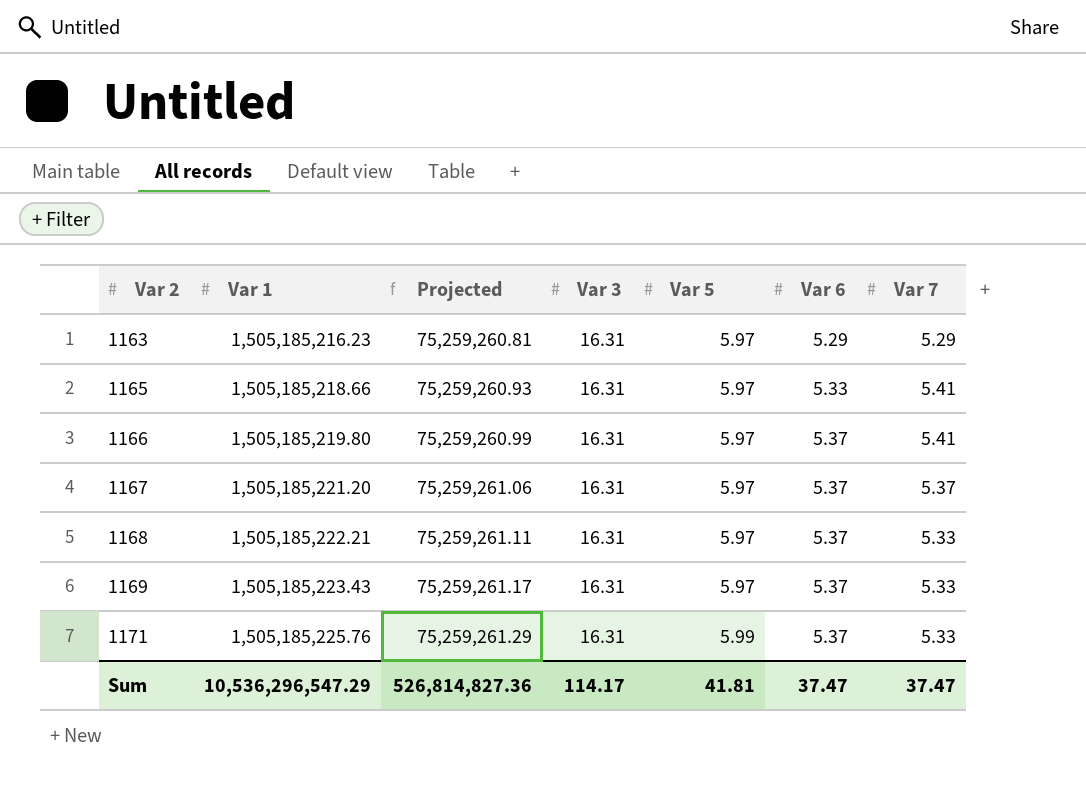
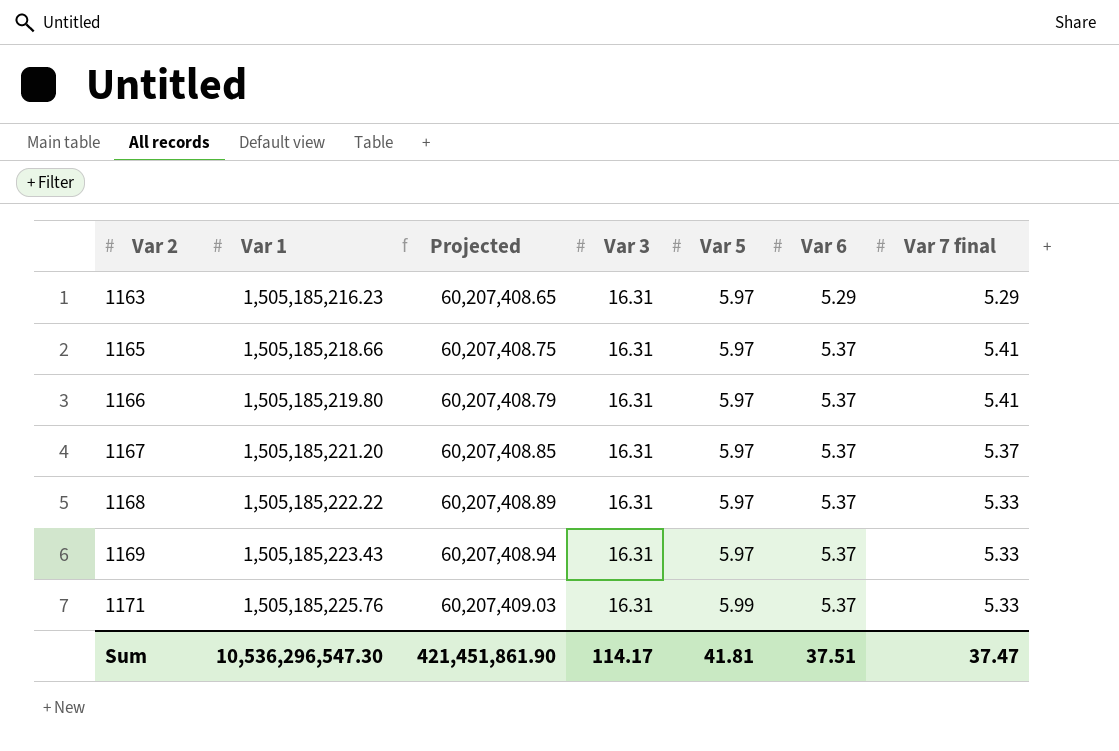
column Projected | formula: [Var 1] * 0.05 -> [Var 1] * 0.04
column name: Var 7 -> Var 7 final
1165 | Var 6: 5.33 -> 5.37
1168 | Var 1: 1,505,185,222.21 -> 1,505,185,222.22
Sum | Var 1: 10,536,296,547.29 -> 10,536,296,547.30
Sum | Projected: 526,814,827.36 -> 421,451,861.90
Sum | Var 6: 37.47 -> 37.51

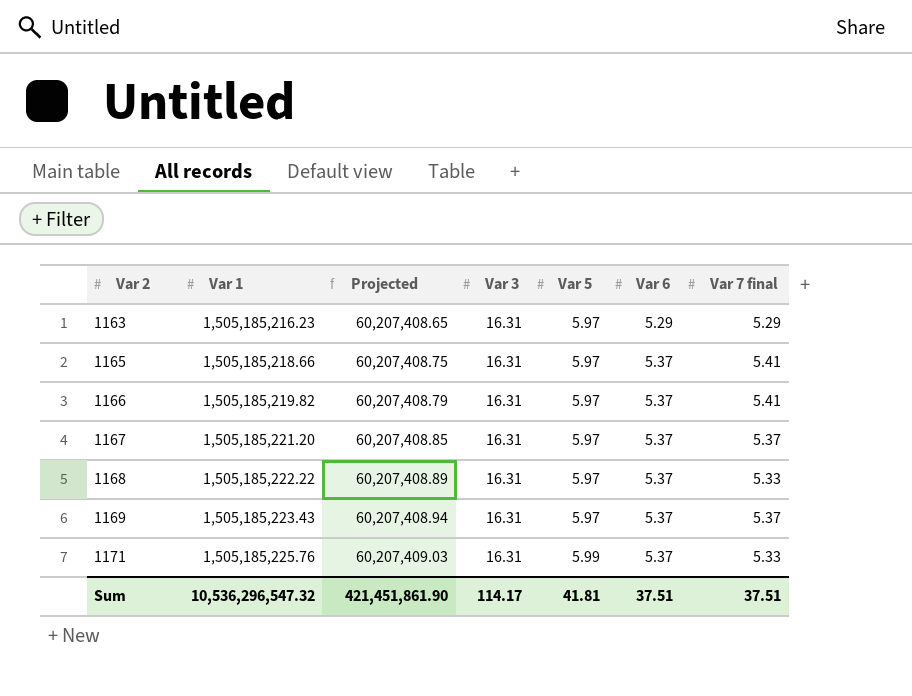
1166 | Var 1: 1,505,185,219.80 -> 1,505,185,219.82
1169 | Var 7 final: 5.33 -> 5.37
Sum | Var 1: 10,536,296,547.30 -> 10,536,296,547.32
Sum | Var 7 final: 37.47 -> 37.51

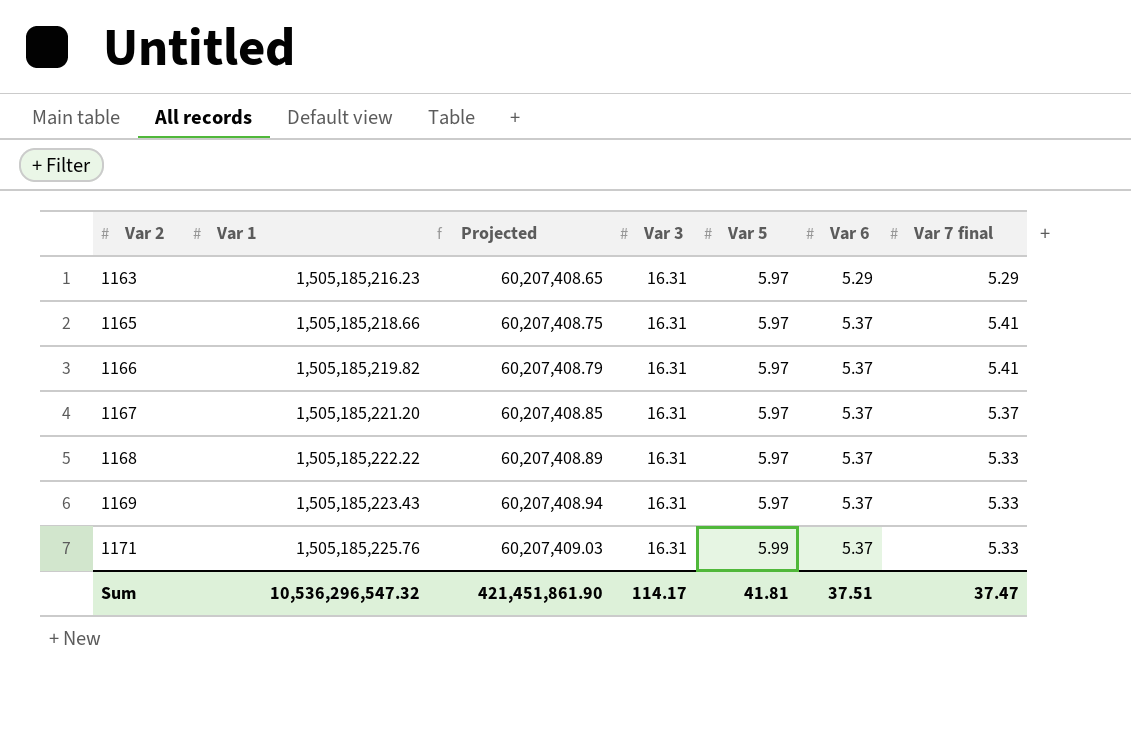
1169 | Var 7 final: 5.37 -> 5.33
Sum | Var 7 final: 37.51 -> 37.47

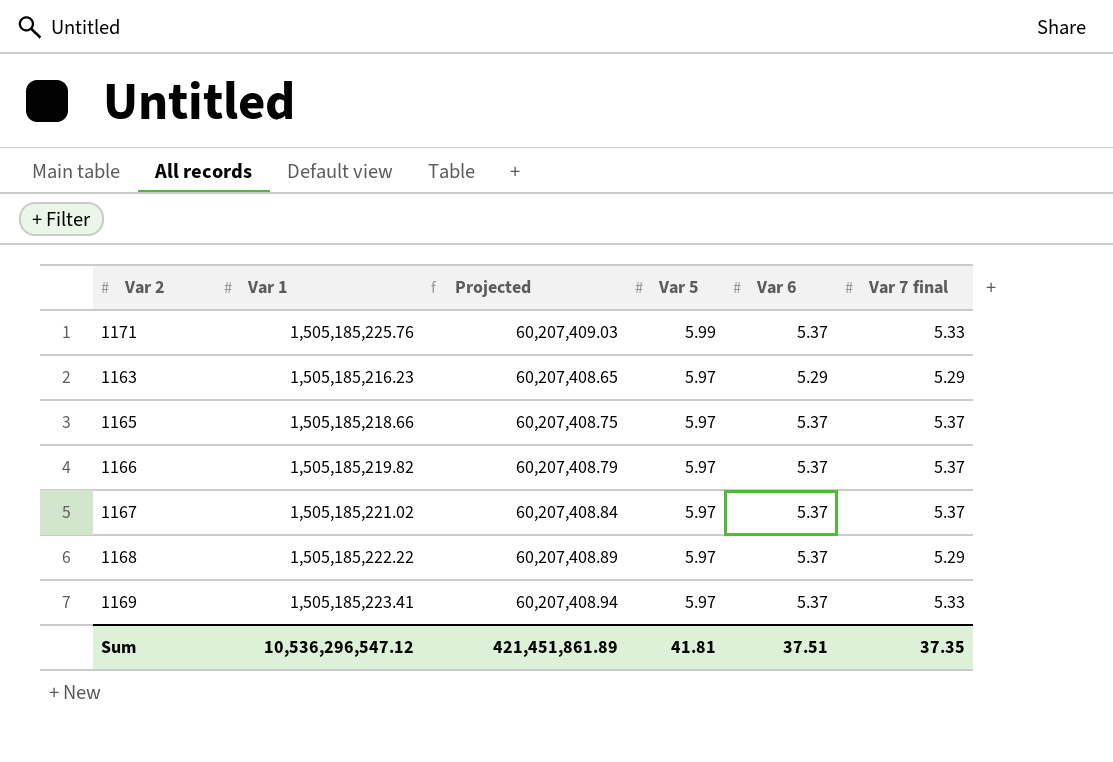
row order: Var 2 ascending -> Var 5 descending
column Var 3 | position: 4 -> none
1165 | Var 7 final: 5.41 -> 5.37
1166 | Var 7 final: 5.41 -> 5.37
1167 | Var 1: 1,505,185,221.20 -> 1,505,185,221.02
1167 | Projected: 60,207,408.85 -> 60,207,408.84
1168 | Var 7 final: 5.33 -> 5.29
1169 | Var 1: 1,505,185,223.43 -> 1,505,185,223.41
Sum | Var 1: 10,536,296,547.32 -> 10,536,296,547.12
Sum | Projected: 421,451,861.90 -> 421,451,861.89
Sum | Var 7 final: 37.47 -> 37.35

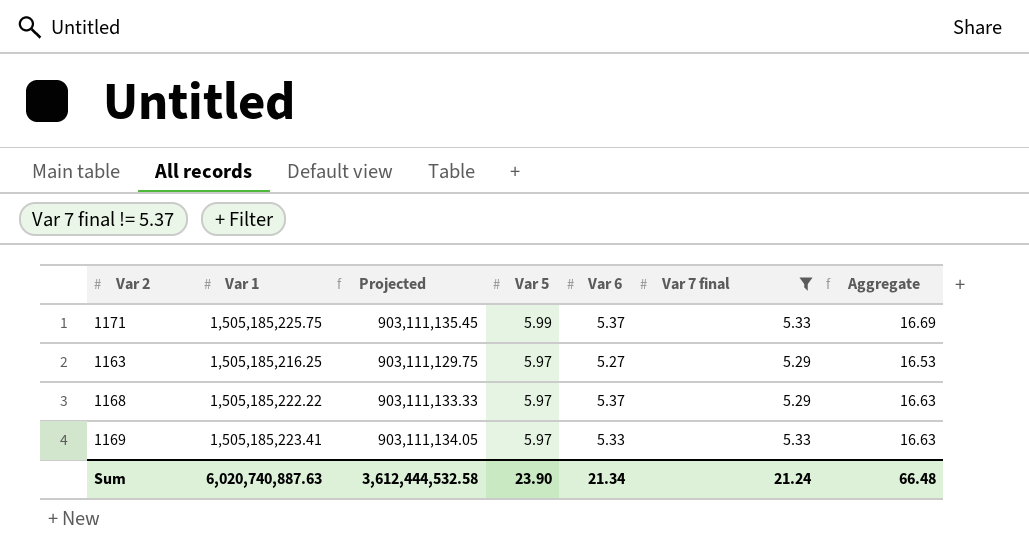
filter: none -> Var 7 final != 5.37
column Projected | formula: [Var 1] * 0.04 -> [Var 1] * 0.6
column Aggregate | formula: none -> [Var 5] + [Var 6] + [Var 7 final]
1171 | Var 1: 1,505,185,225.76 -> 1,505,185,225.75
1163 | Var 1: 1,505,185,216.23 -> 1,505,185,216.25
1163 | Var 6: 5.29 -> 5.27
1169 | Var 6: 5.37 -> 5.33
Sum | Var 1: 10,536,296,547.12 -> 6,020,740,887.63
Sum | Projected: 421,451,861.89 -> 3,612,444,532.58
Sum | Var 5: 41.81 -> 23.90
Sum | Var 6: 37.51 -> 21.34
Sum | Var 7 final: 37.35 -> 21.24

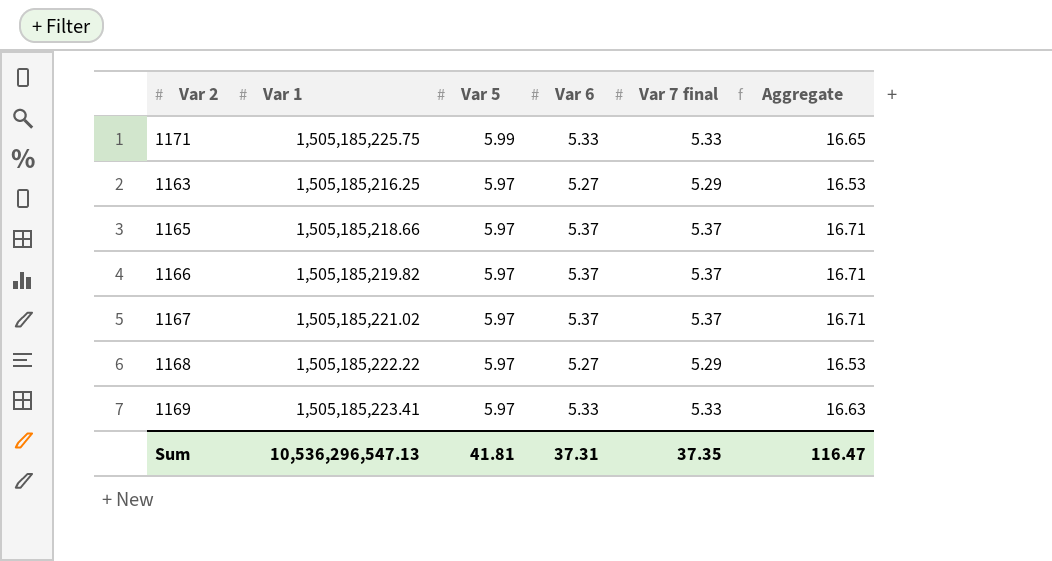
filter: Var 7 final != 5.37 -> none
column Projected | formula: [Var 1] * 0.6 -> none
1171 | Var 6: 5.37 -> 5.33
1171 | Aggregate: 16.69 -> 16.65
1168 | Var 6: 5.37 -> 5.27
1168 | Aggregate: 16.63 -> 16.53
Sum | Var 1: 6,020,740,887.63 -> 10,536,296,547.13
Sum | Var 5: 23.90 -> 41.81
Sum | Var 6: 21.34 -> 37.31
Sum | Var 7 final: 21.24 -> 37.35
Sum | Aggregate: 66.48 -> 116.47

